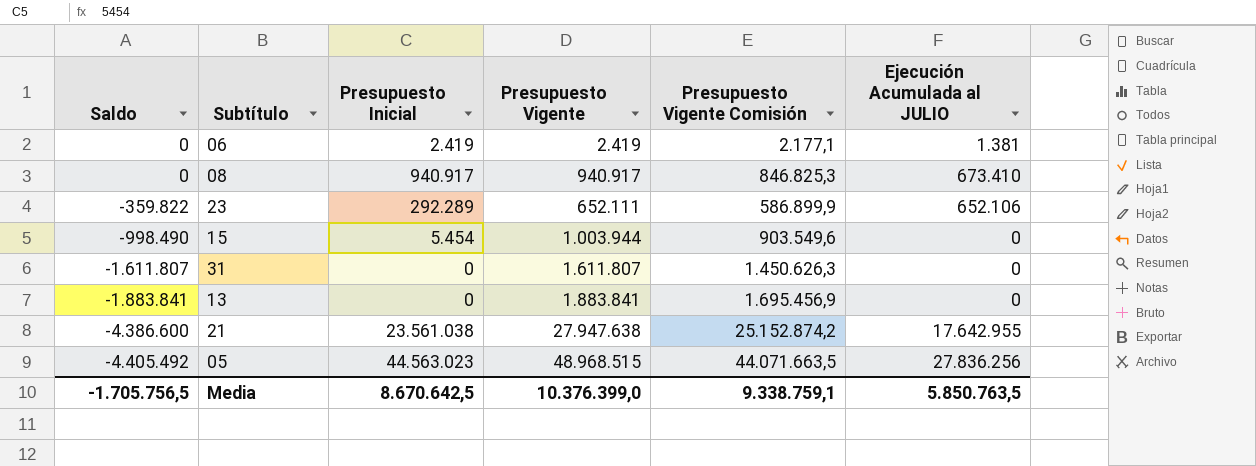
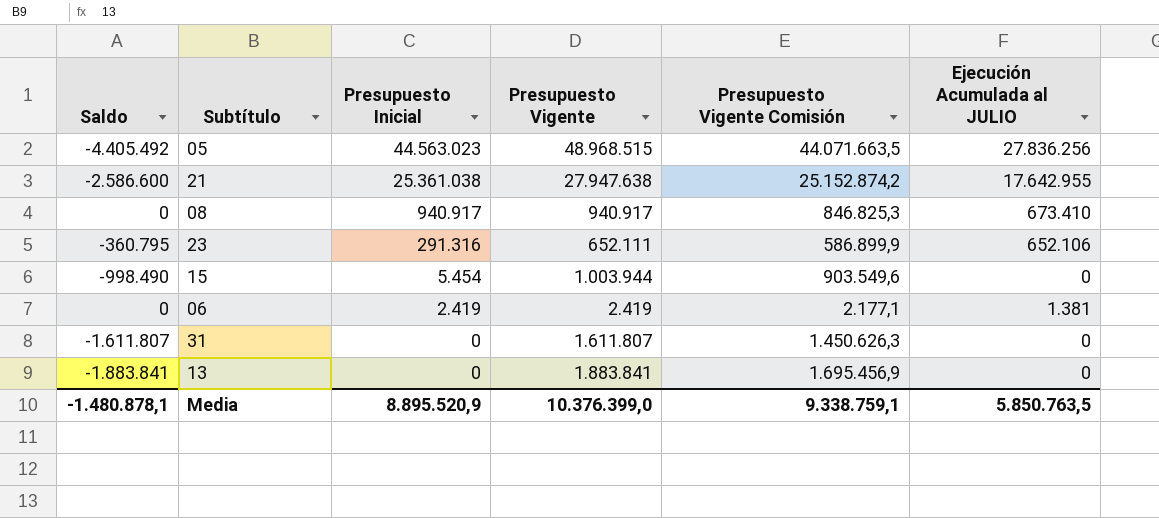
row order: Saldo descending -> Presupuesto Inicial descending
21 | Saldo: -4.386.600 -> -2.586.600
21 | Presupuesto Inicial: 23.561.038 -> 25.361.038
23 | Saldo: -359.822 -> -360.795
23 | Presupuesto Inicial: 292.289 -> 291.316
Media | Saldo: -1.705.756,5 -> -1.480.878,1
Media | Presupuesto Inicial: 8.670.642,5 -> 8.895.520,9

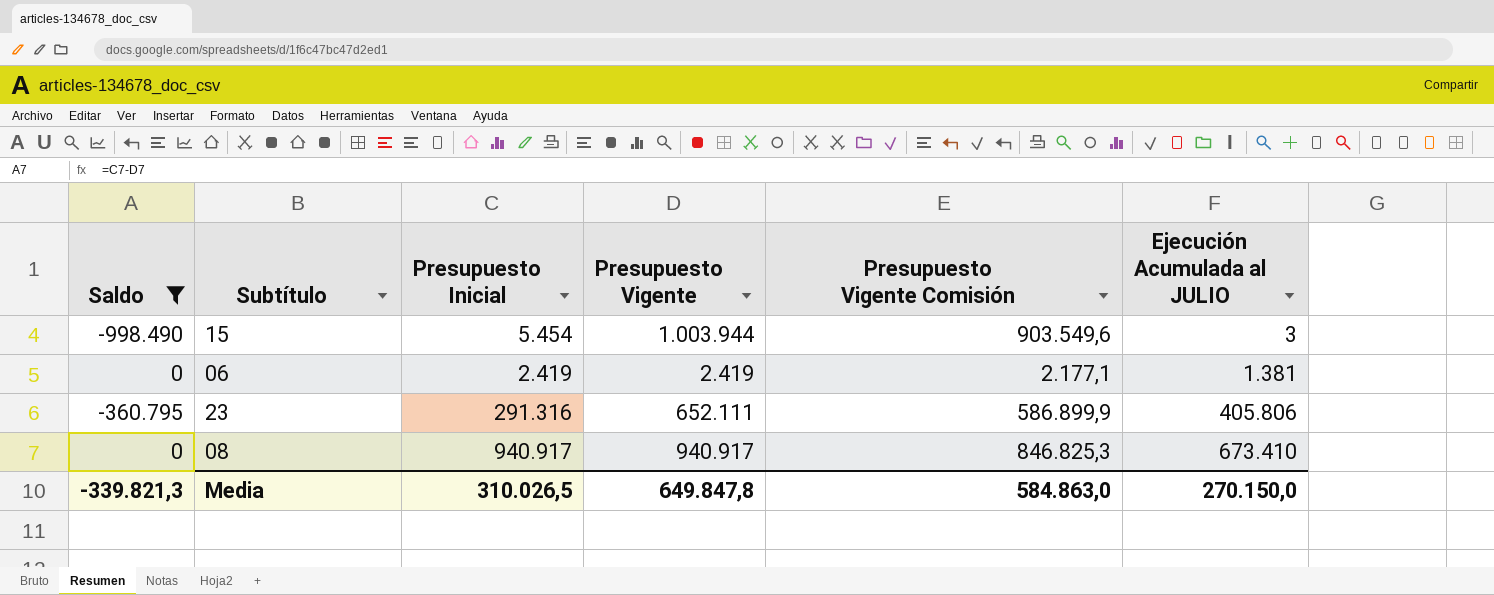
filter: none -> Saldo >= -998.490
row order: Presupuesto Inicial descending -> Ejecución Acumulada al JULIO ascending
15 | Ejecución Acumulada al JULIO: 0 -> 3
23 | Ejecución Acumulada al JULIO: 652.106 -> 405.806
Media | Saldo: -1.480.878,1 -> -339.821,3
Media | Presupuesto Inicial: 8.895.520,9 -> 310.026,5
Media | Presupuesto Vigente: 10.376.399,0 -> 649.847,8
Media | Presupuesto Vigente Comisión: 9.338.759,1 -> 584.863,0
Media | Ejecución Acumulada al JULIO: 5.850.763,5 -> 270.150,0

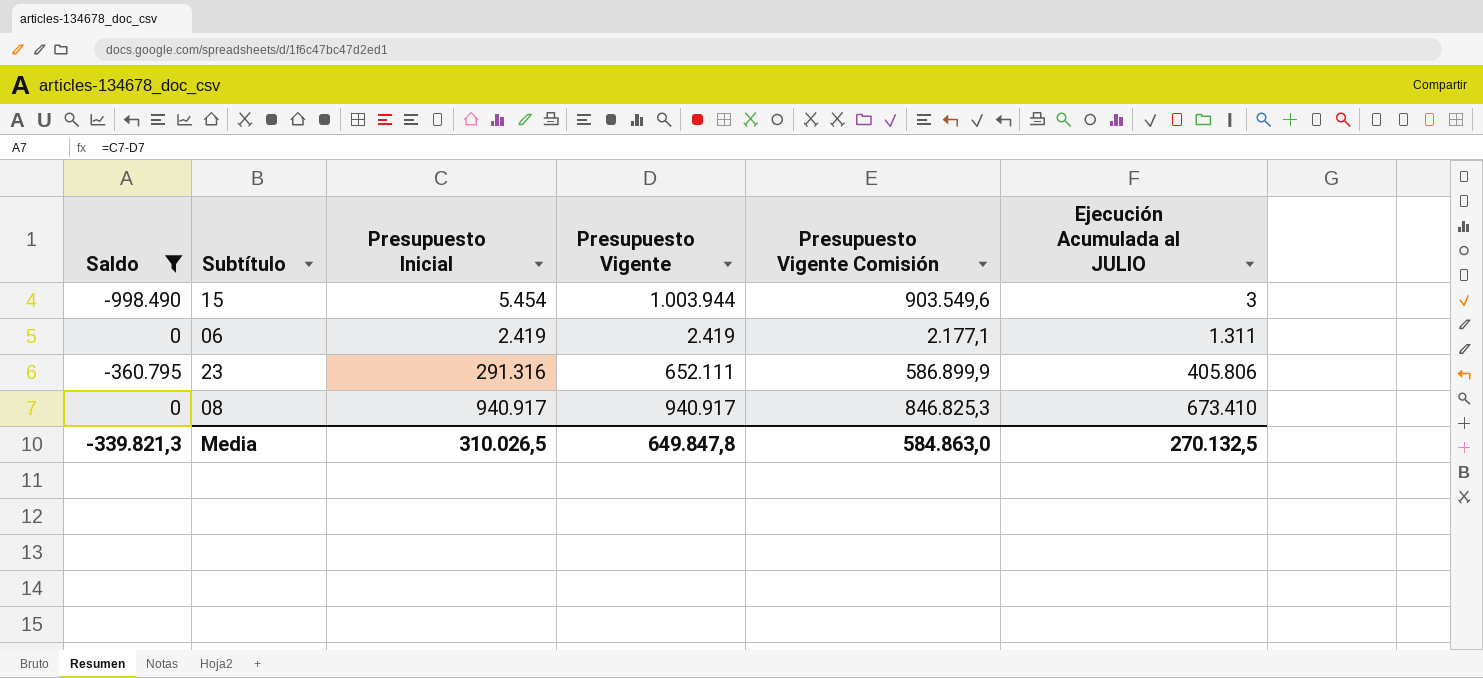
06 | Ejecución Acumulada al JULIO: 1.381 -> 1.311
Media | Ejecución Acumulada al JULIO: 270.150,0 -> 270.132,5

